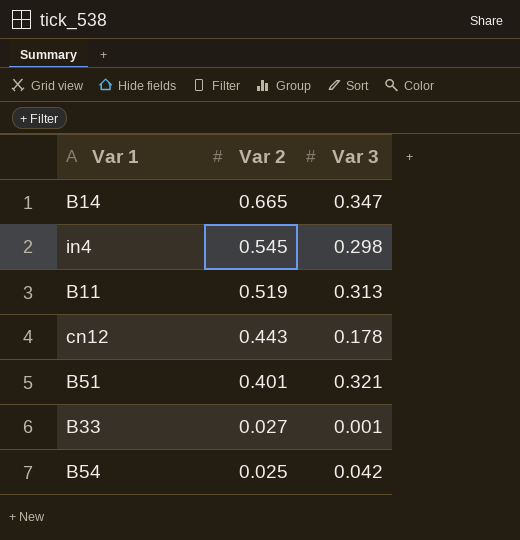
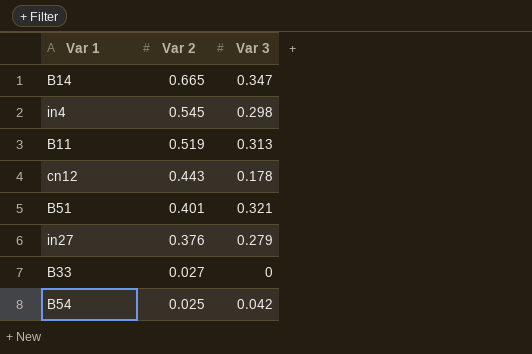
row in27: none -> 0.376 | 0.279
B33 | Var 3: 0.001 -> 0

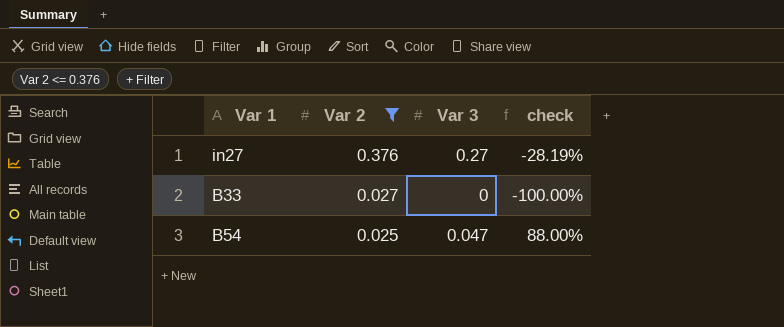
filter: none -> Var 2 <= 0.376
column check | formula: none -> ([Var 3] - [Var 2]) / [Var 2]
in27 | Var 3: 0.279 -> 0.27
B54 | Var 3: 0.042 -> 0.047

